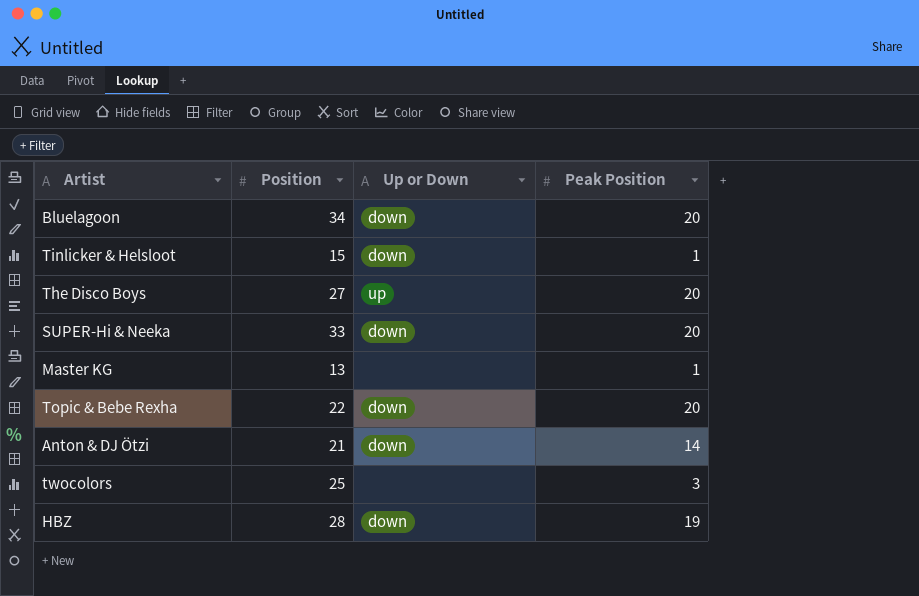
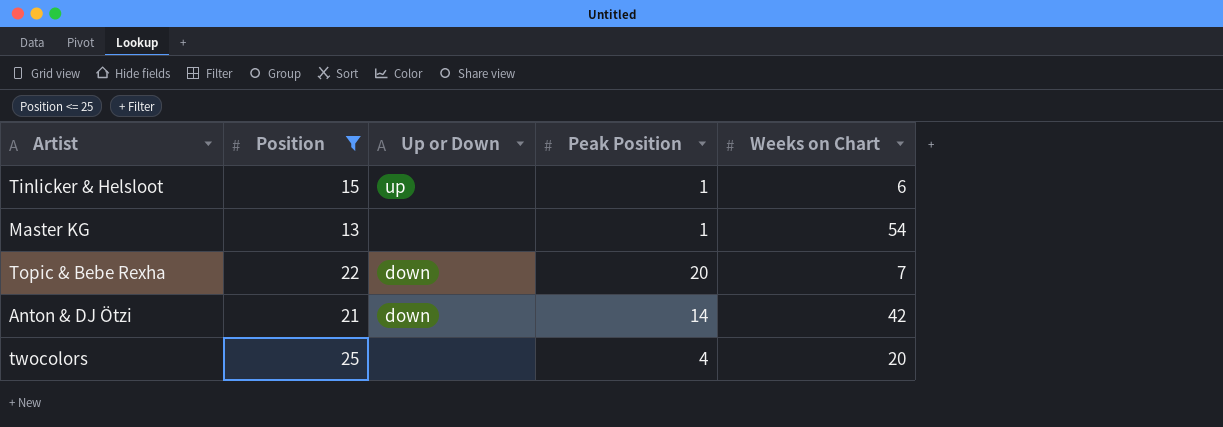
filter: none -> Position <= 25
column Weeks on Chart | position: none -> 5
Tinlicker & Helsloot | Up or Down: down -> up
twocolors | Peak Position: 3 -> 4

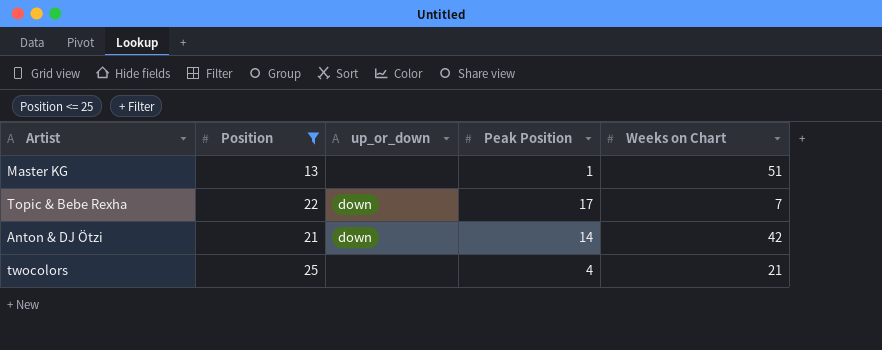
column name: Up or Down -> up_or_down
row Tinlicker & Helsloot: 15 | up | 1 | 6 -> none
Master KG | Weeks on Chart: 54 -> 51
Topic & Bebe Rexha | Peak Position: 20 -> 17
twocolors | Weeks on Chart: 20 -> 21

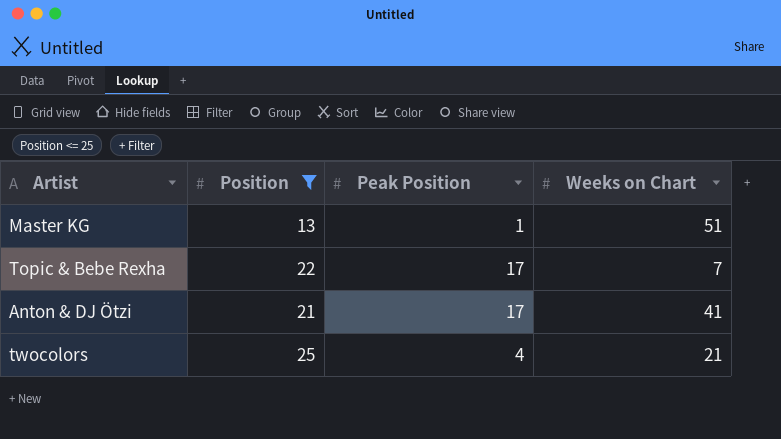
column up_or_down | position: 3 -> none
Anton & DJ Ötzi | Peak Position: 14 -> 17
Anton & DJ Ötzi | Weeks on Chart: 42 -> 41

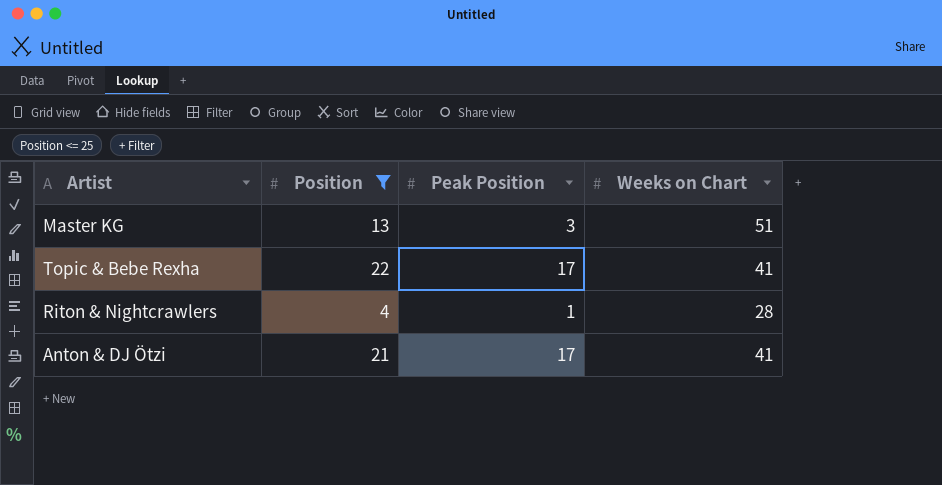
row twocolors: 25 | 4 | 21 -> none
Master KG | Peak Position: 1 -> 3
Topic & Bebe Rexha | Weeks on Chart: 7 -> 41
row Riton & Nightcrawlers: none -> 4 | 1 | 28

